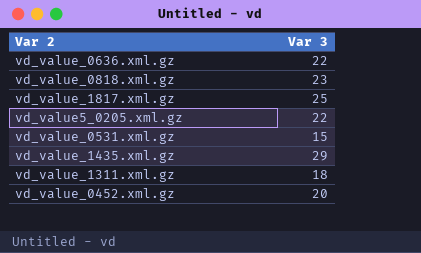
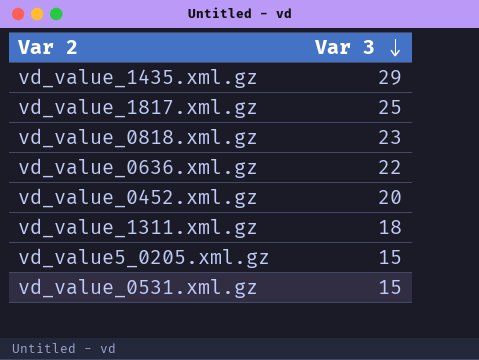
row order: none -> Var 3 descending
vd_value5_0205.xml.gz | Var 3: 22 -> 15

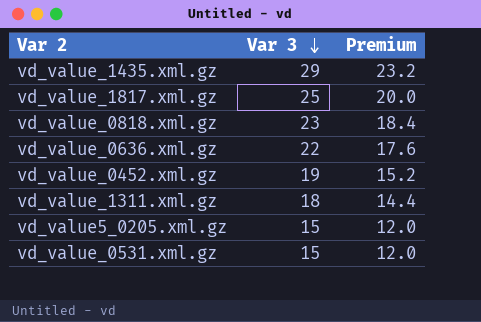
column Premium | formula: none -> [Var 3] * 0.8
vd_value_0452.xml.gz | Var 3: 20 -> 19

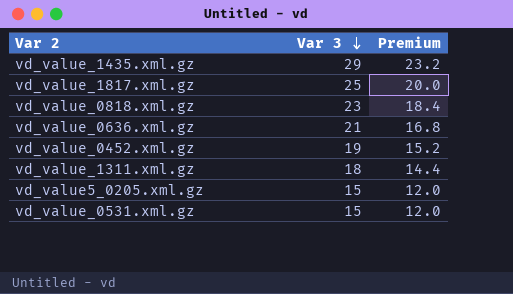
vd_value_0636.xml.gz | Var 3: 22 -> 21
vd_value_0636.xml.gz | Premium: 17.6 -> 16.8

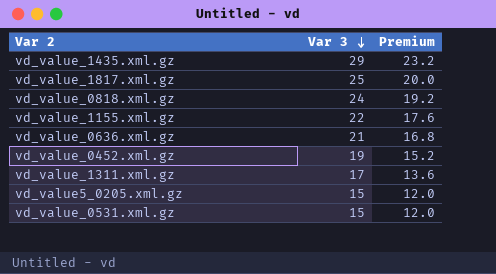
vd_value_0818.xml.gz | Var 3: 23 -> 24
vd_value_0818.xml.gz | Premium: 18.4 -> 19.2
row vd_value_1155.xml.gz: none -> 22 | 17.6
vd_value_1311.xml.gz | Var 3: 18 -> 17
vd_value_1311.xml.gz | Premium: 14.4 -> 13.6

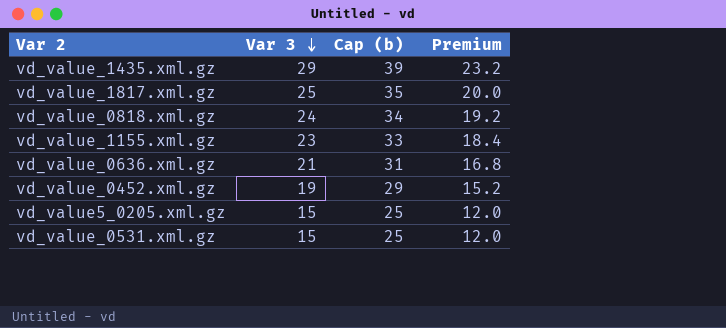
column Cap (b) | formula: none -> [Var 3] + 10
row vd_value_1311.xml.gz: 17 | 13.6 -> none
vd_value_1155.xml.gz | Var 3: 22 -> 23
vd_value_1155.xml.gz | Premium: 17.6 -> 18.4

